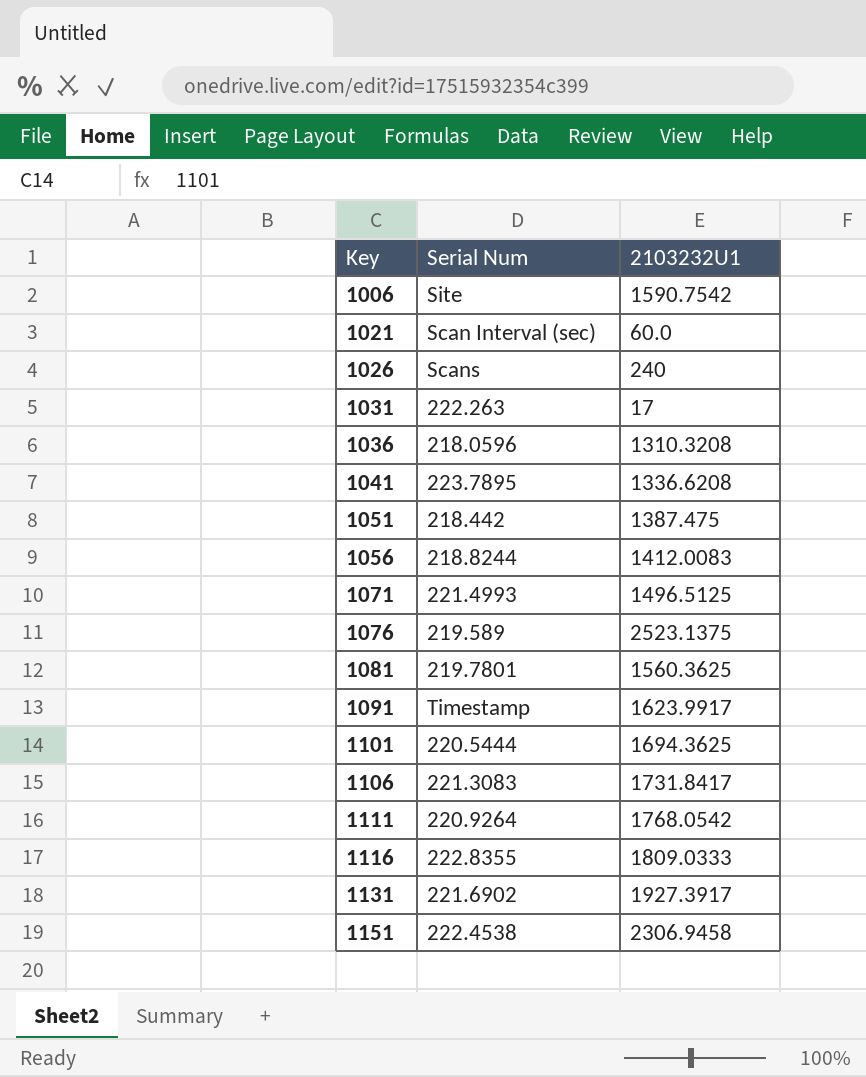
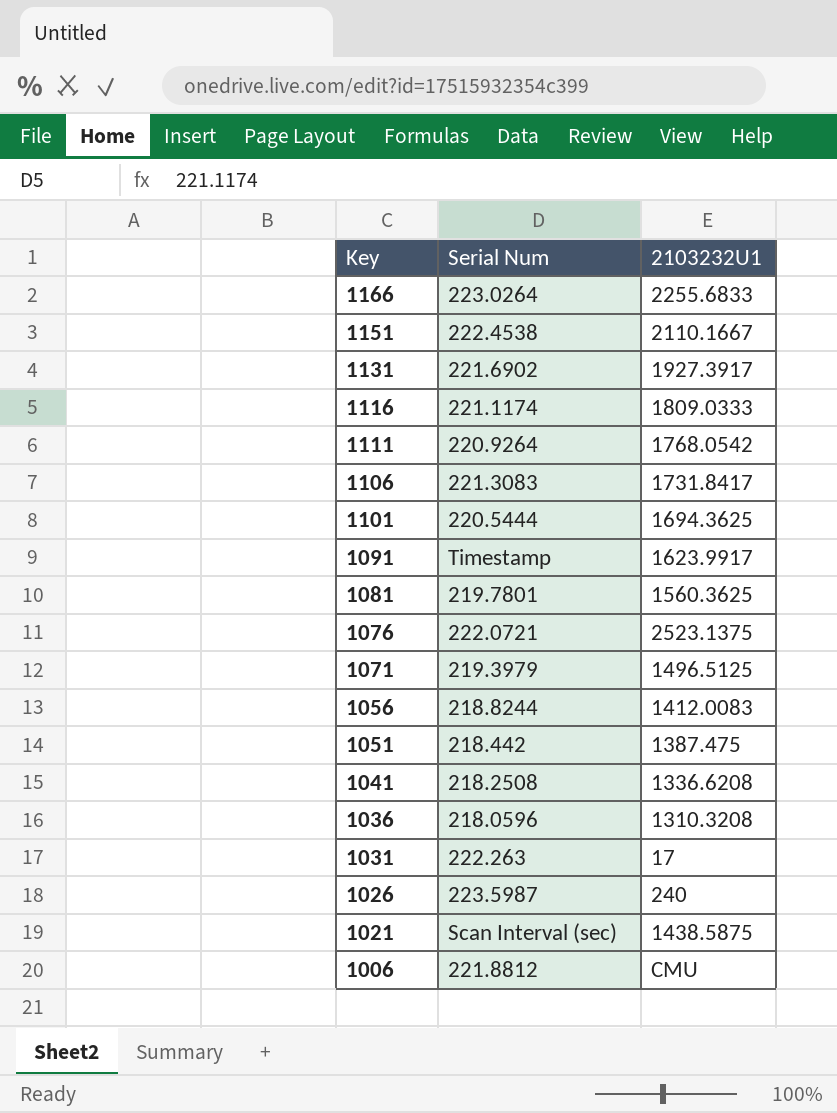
row order: Key ascending -> Key descending
row 1166: none -> 223.0264 | 2255.6833
1151 | 2103232U1: 2306.9458 -> 2110.1667
1116 | Serial Num: 222.8355 -> 221.1174
1076 | Serial Num: 219.589 -> 222.0721
1071 | Serial Num: 221.4993 -> 219.3979
1041 | Serial Num: 223.7895 -> 218.2508
1026 | Serial Num: Scans -> 223.5987
1021 | 2103232U1: 60.0 -> 1438.5875
1006 | Serial Num: Site -> 221.8812
1006 | 2103232U1: 1590.7542 -> CMU

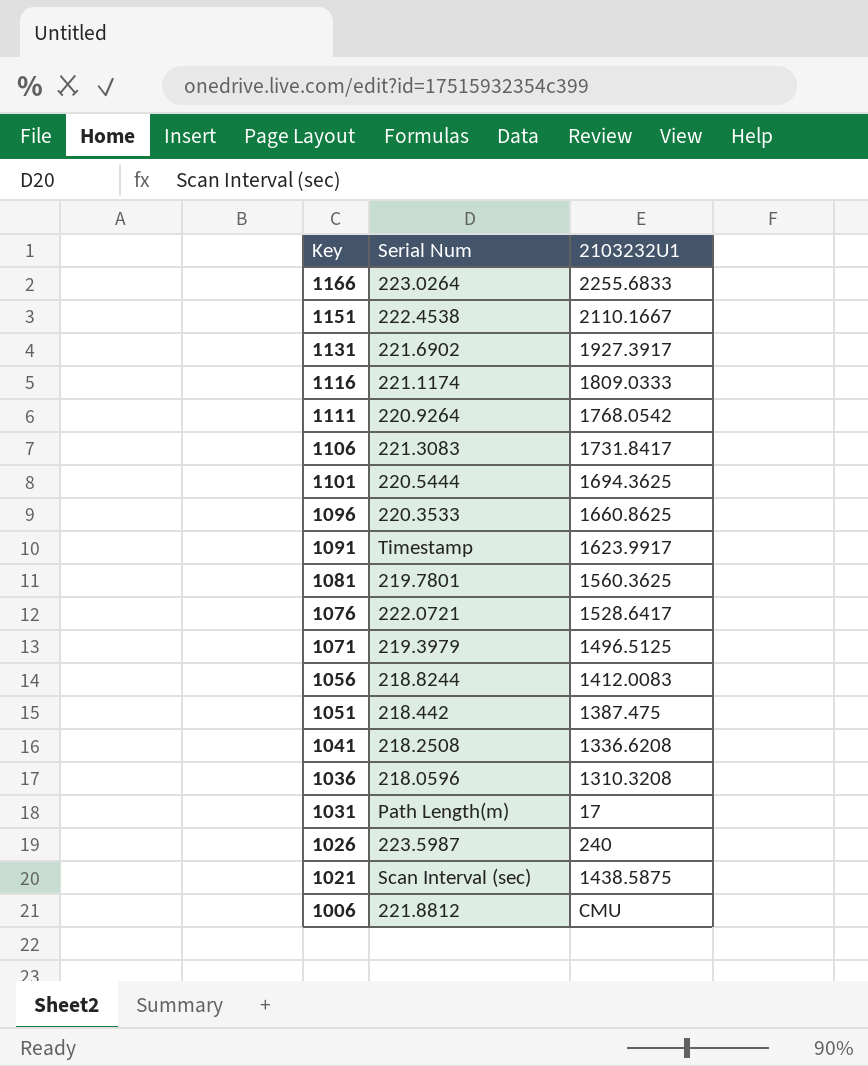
row 1096: none -> 220.3533 | 1660.8625
1076 | 2103232U1: 2523.1375 -> 1528.6417
1031 | Serial Num: 222.263 -> Path Length(m)

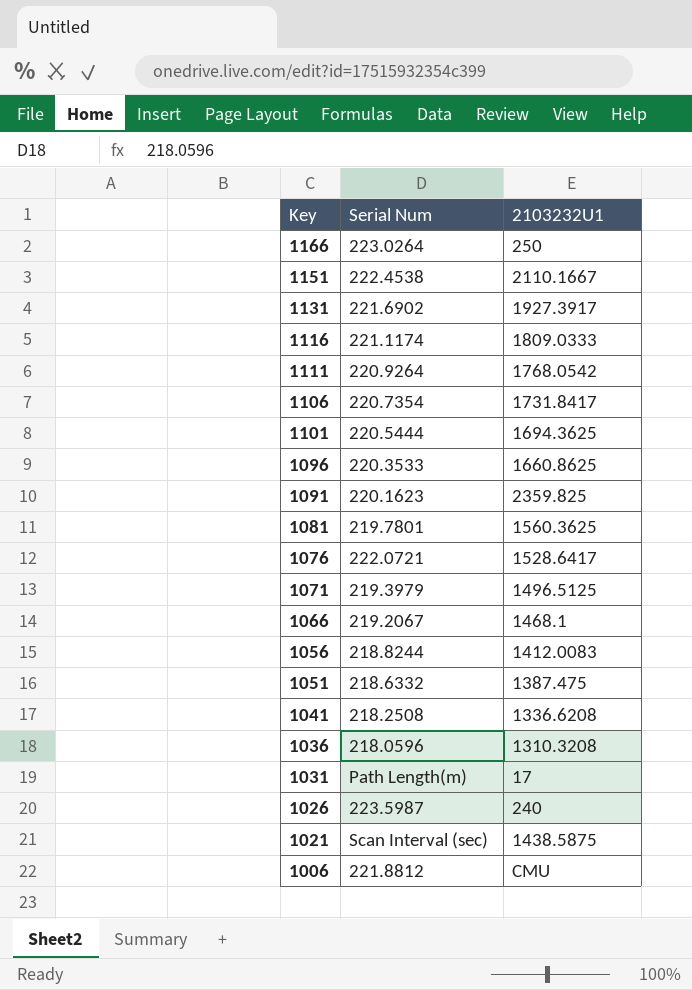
1166 | 2103232U1: 2255.6833 -> 250
1106 | Serial Num: 221.3083 -> 220.7354
1091 | Serial Num: Timestamp -> 220.1623
1091 | 2103232U1: 1623.9917 -> 2359.825
row 1066: none -> 219.2067 | 1468.1
1051 | Serial Num: 218.442 -> 218.6332

